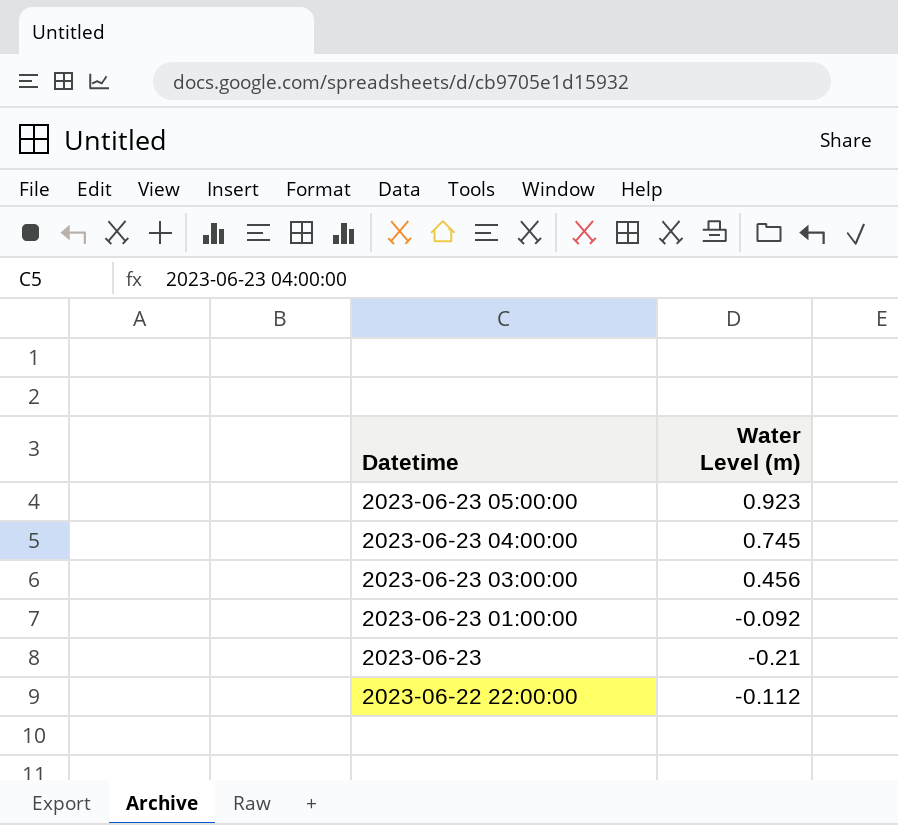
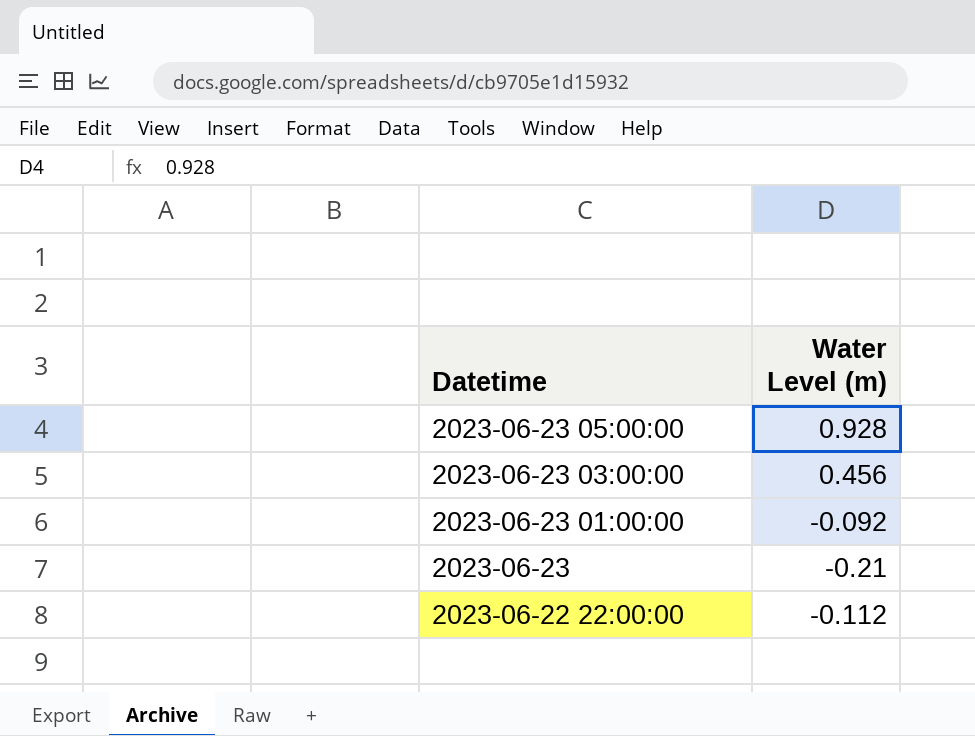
row 2023-06-23 04:00:00: 0.745 -> none
2023-06-23 05:00:00 | Water Level (m): 0.923 -> 0.928

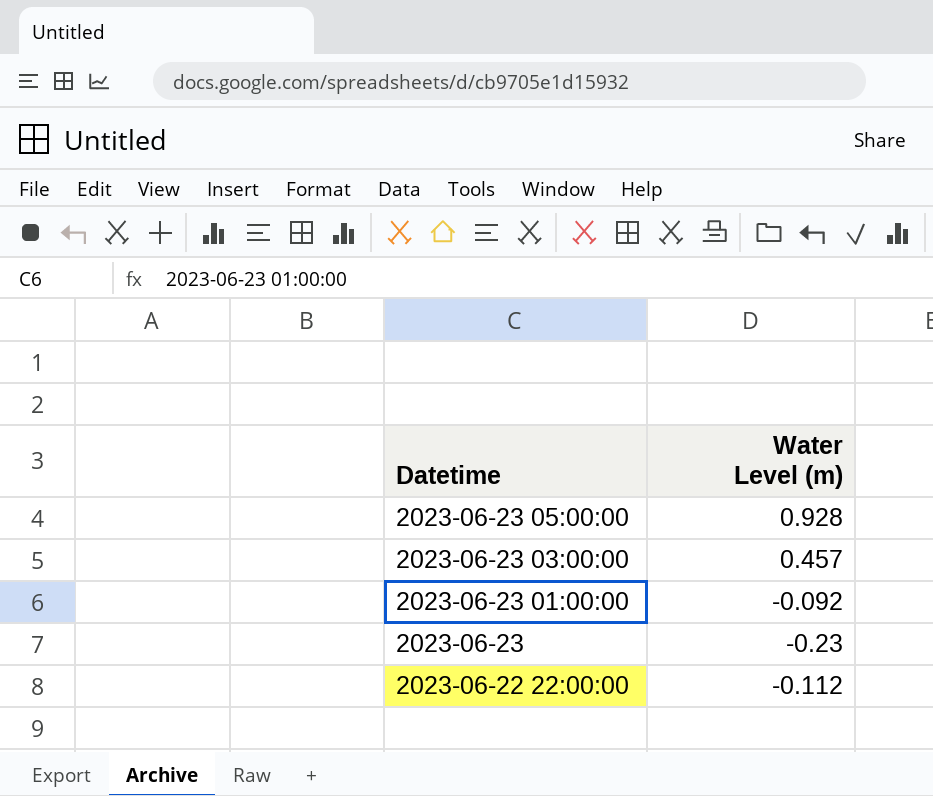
2023-06-23 03:00:00 | Water Level (m): 0.456 -> 0.457
2023-06-23 | Water Level (m): -0.21 -> -0.23

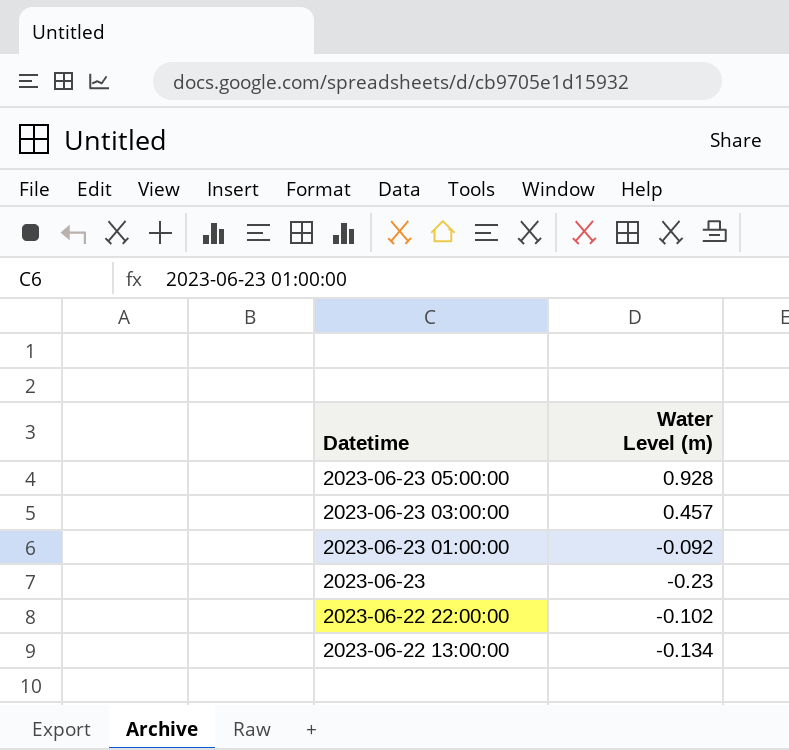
2023-06-22 22:00:00 | Water Level (m): -0.112 -> -0.102
row 2023-06-22 13:00:00: none -> -0.134

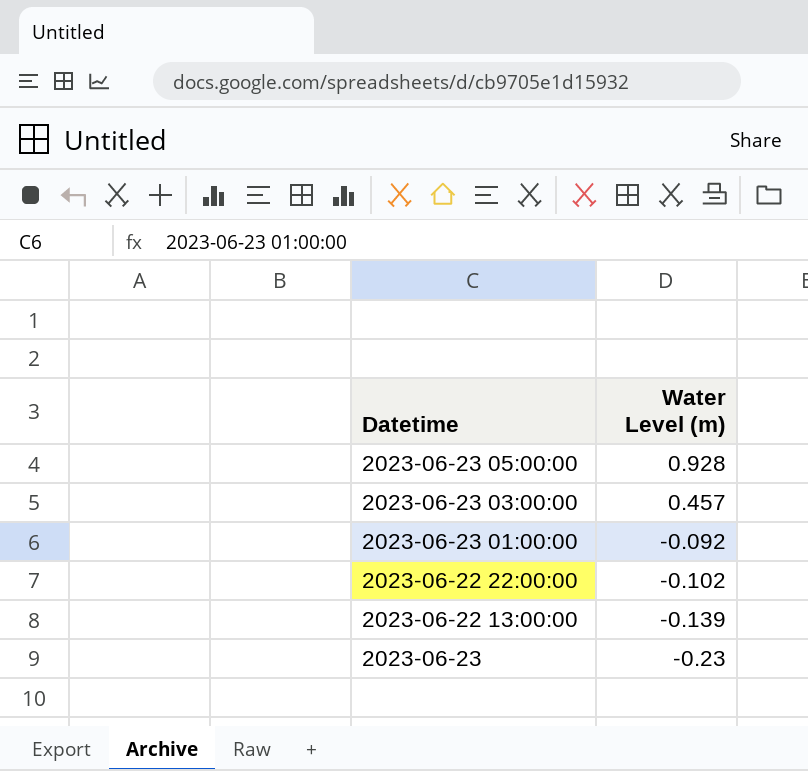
row order: Datetime descending -> Water Level (m) descending
2023-06-22 13:00:00 | Water Level (m): -0.134 -> -0.139

